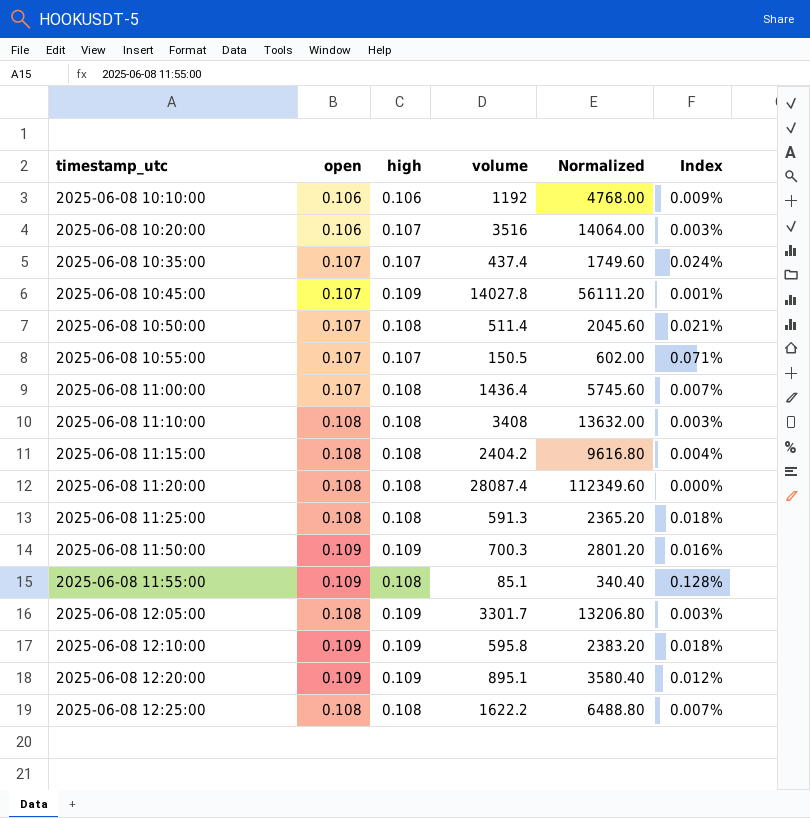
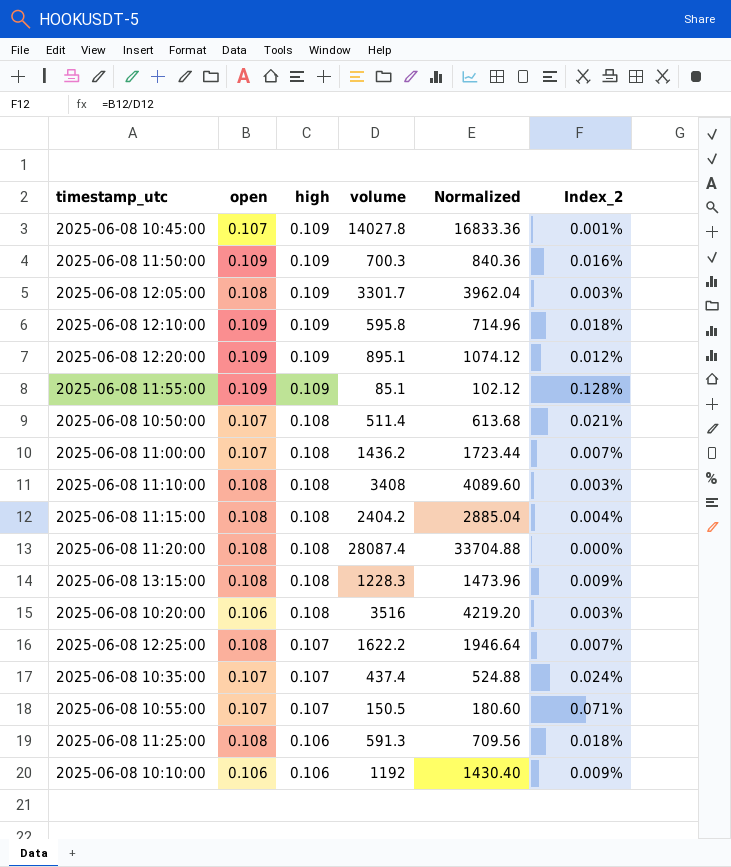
row order: timestamp_utc ascending -> high descending
column Normalized | formula: [volume] * 4 -> [volume] * 1.2
column name: Index -> Index_2
2025-06-08 11:55:00 | high: 0.108 -> 0.109
2025-06-08 11:00:00 | volume: 1436.4 -> 1436.2
row 2025-06-08 13:15:00: none -> 0.108 | 0.108 | 1228.3 | 1473.96 | 0.009%
2025-06-08 10:20:00 | high: 0.107 -> 0.108
2025-06-08 12:25:00 | high: 0.108 -> 0.107
2025-06-08 11:25:00 | high: 0.108 -> 0.106

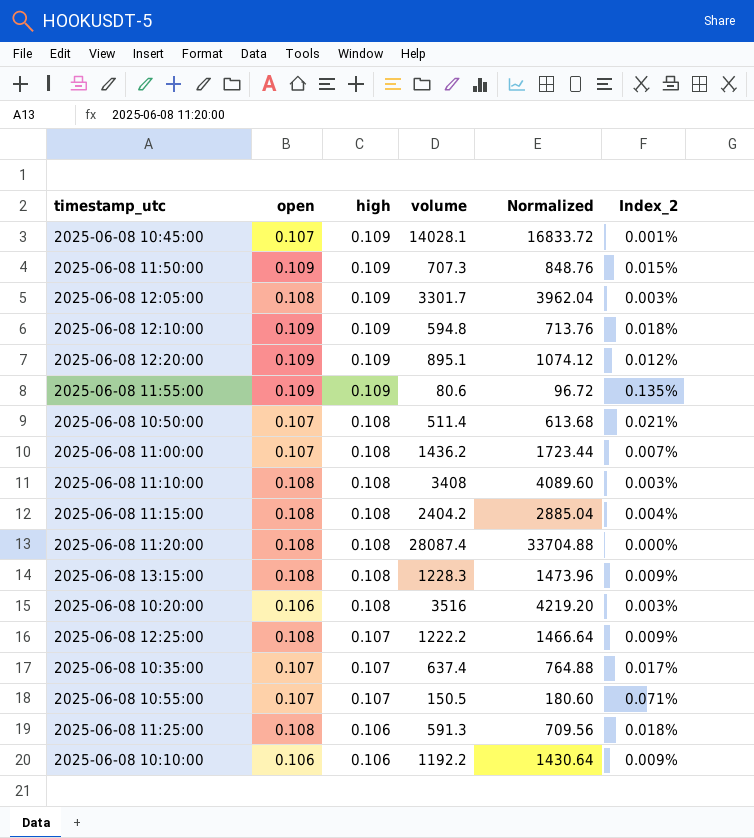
2025-06-08 10:45:00 | volume: 14027.8 -> 14028.1
2025-06-08 10:45:00 | Normalized: 16833.36 -> 16833.72
2025-06-08 11:50:00 | volume: 700.3 -> 707.3
2025-06-08 11:50:00 | Normalized: 840.36 -> 848.76
2025-06-08 11:50:00 | Index_2: 0.016% -> 0.015%
2025-06-08 12:10:00 | volume: 595.8 -> 594.8
2025-06-08 12:10:00 | Normalized: 714.96 -> 713.76
2025-06-08 11:55:00 | volume: 85.1 -> 80.6
2025-06-08 11:55:00 | Normalized: 102.12 -> 96.72
2025-06-08 11:55:00 | Index_2: 0.128% -> 0.135%
2025-06-08 12:25:00 | volume: 1622.2 -> 1222.2
2025-06-08 12:25:00 | Normalized: 1946.64 -> 1466.64
2025-06-08 12:25:00 | Index_2: 0.007% -> 0.009%
2025-06-08 10:35:00 | volume: 437.4 -> 637.4
2025-06-08 10:35:00 | Normalized: 524.88 -> 764.88
2025-06-08 10:35:00 | Index_2: 0.024% -> 0.017%
2025-06-08 10:10:00 | volume: 1192 -> 1192.2
2025-06-08 10:10:00 | Normalized: 1430.40 -> 1430.64

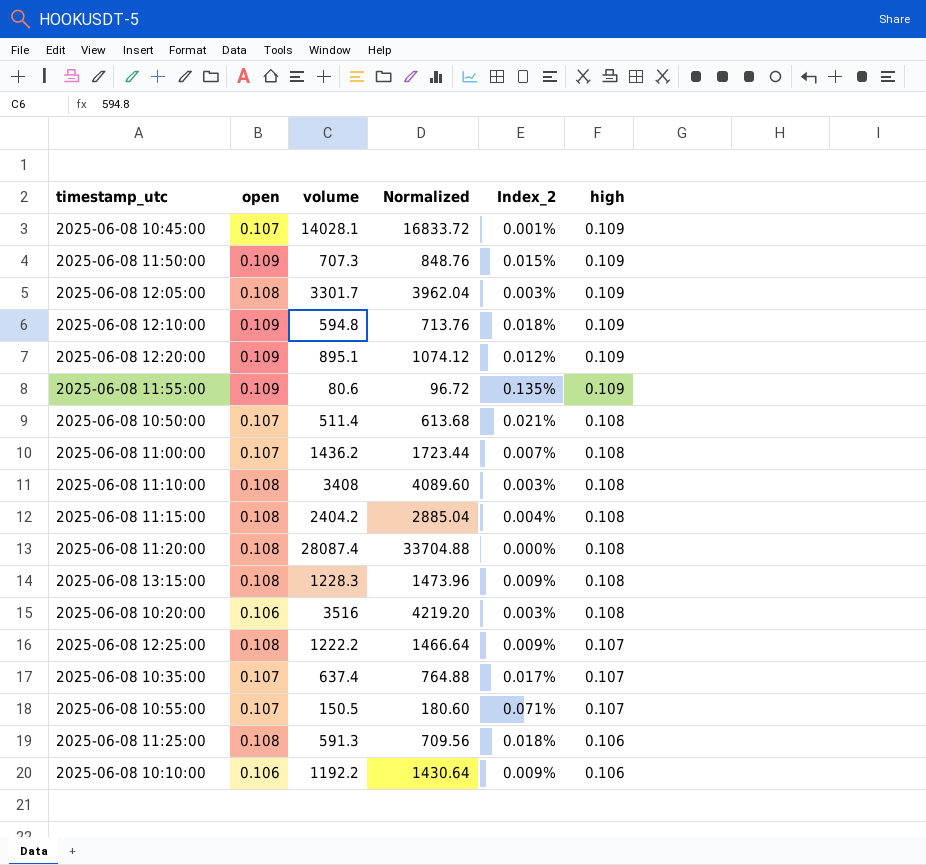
column high | position: 3 -> 6

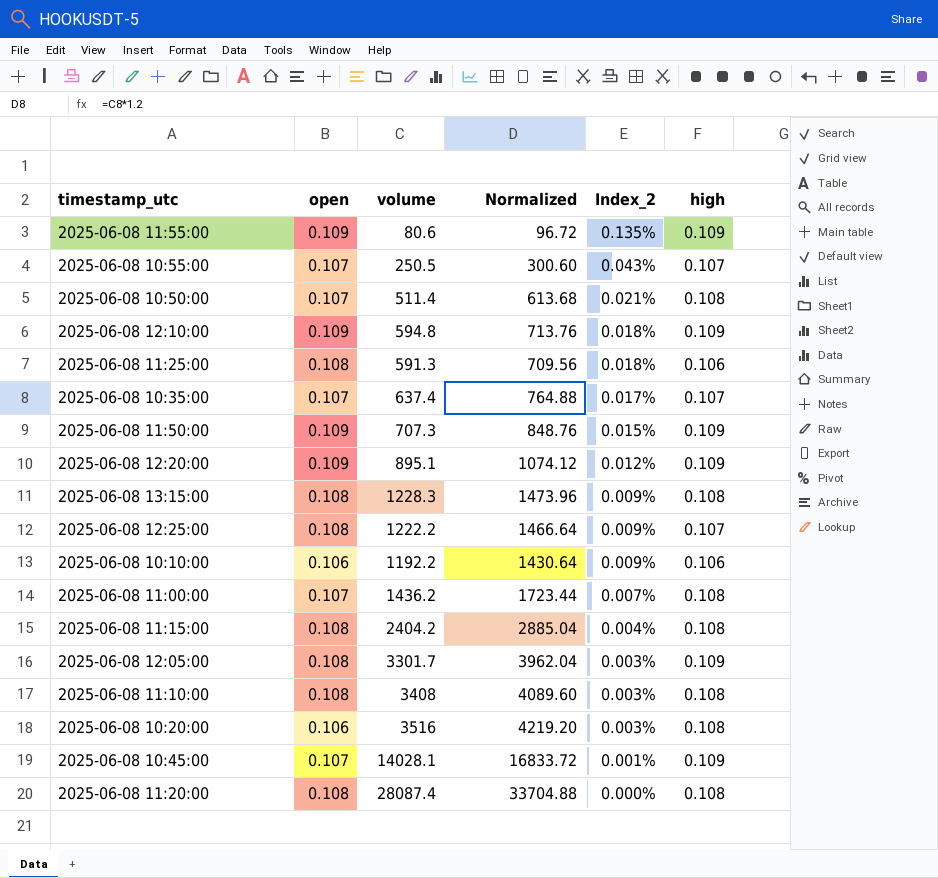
row order: high descending -> Index_2 descending
2025-06-08 10:55:00 | volume: 150.5 -> 250.5
2025-06-08 10:55:00 | Normalized: 180.60 -> 300.60
2025-06-08 10:55:00 | Index_2: 0.071% -> 0.043%

